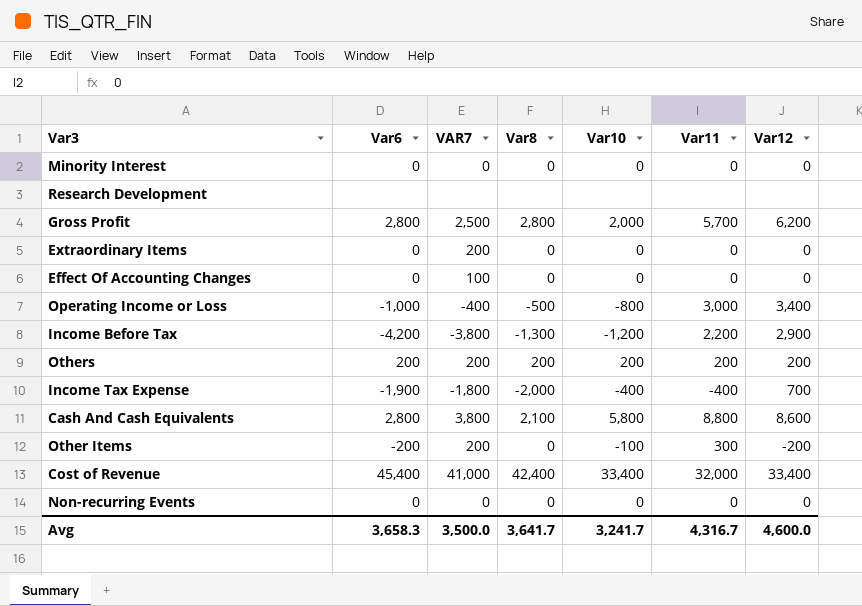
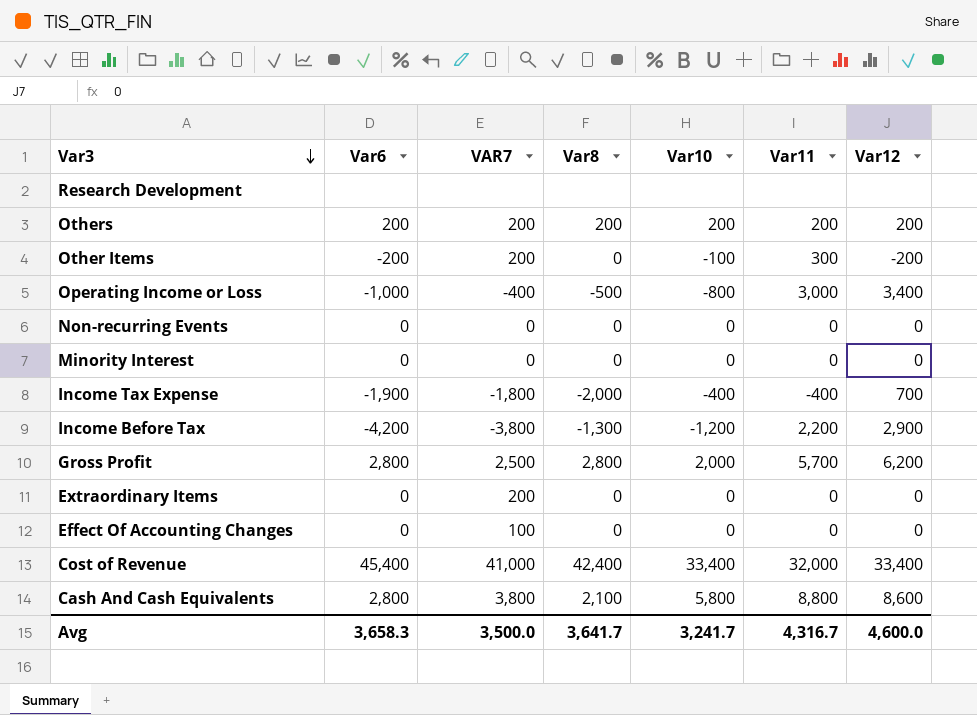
row order: none -> Var3 descending

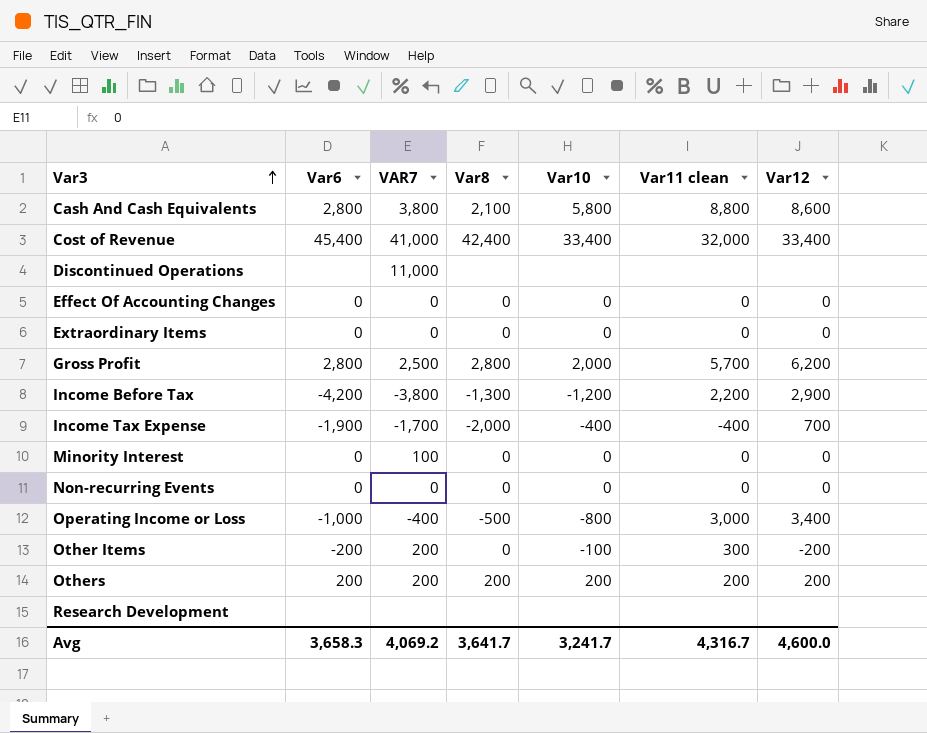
row order: Var3 descending -> Var3 ascending
column name: Var11 -> Var11 clean
row Discontinued Operations: none -> none | 11,000 | none | none | none | none
Effect Of Accounting Changes | VAR7: 100 -> 0
Extraordinary Items | VAR7: 200 -> 0
Income Tax Expense | VAR7: -1,800 -> -1,700
Minority Interest | VAR7: 0 -> 100
Avg | VAR7: 3,500.0 -> 4,069.2

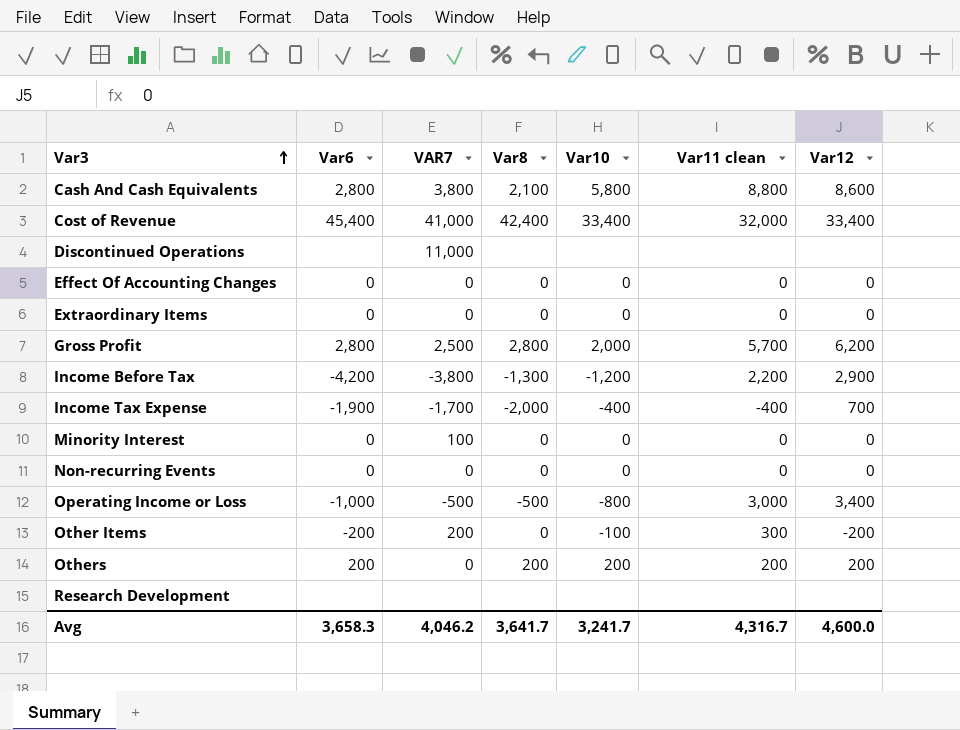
Operating Income or Loss | VAR7: -400 -> -500
Others | VAR7: 200 -> 0
Avg | VAR7: 4,069.2 -> 4,046.2

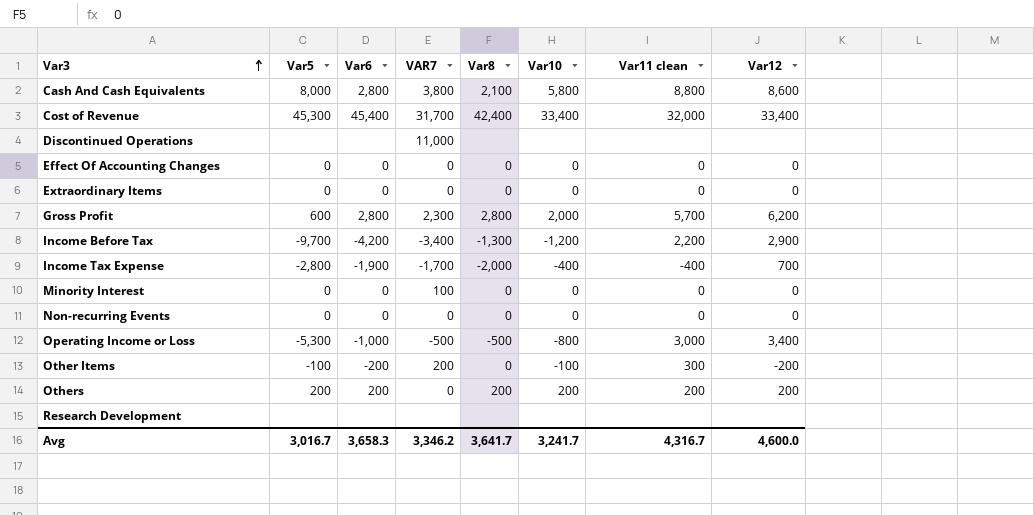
column Var5 | position: none -> 2
Cost of Revenue | VAR7: 41,000 -> 31,700
Gross Profit | VAR7: 2,500 -> 2,300
Income Before Tax | VAR7: -3,800 -> -3,400
Avg | VAR7: 4,046.2 -> 3,346.2

